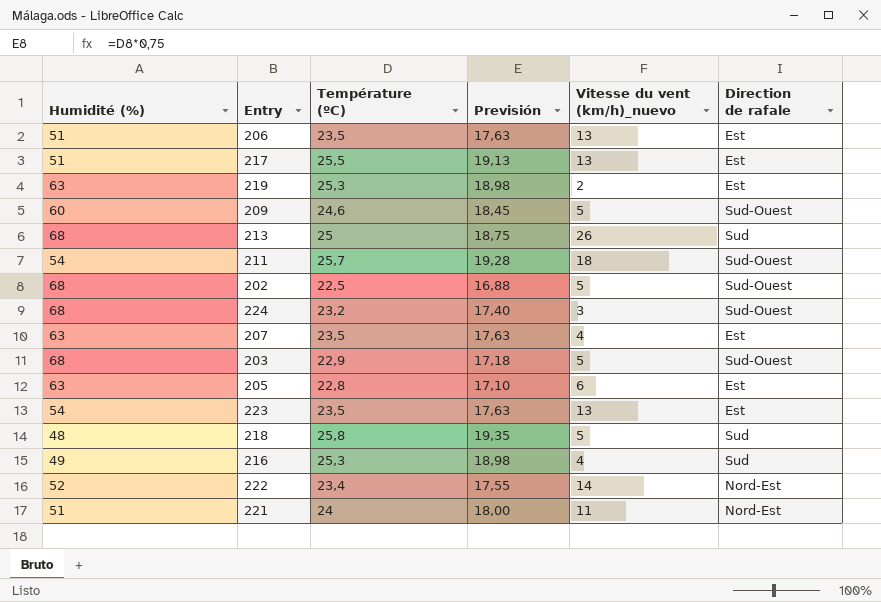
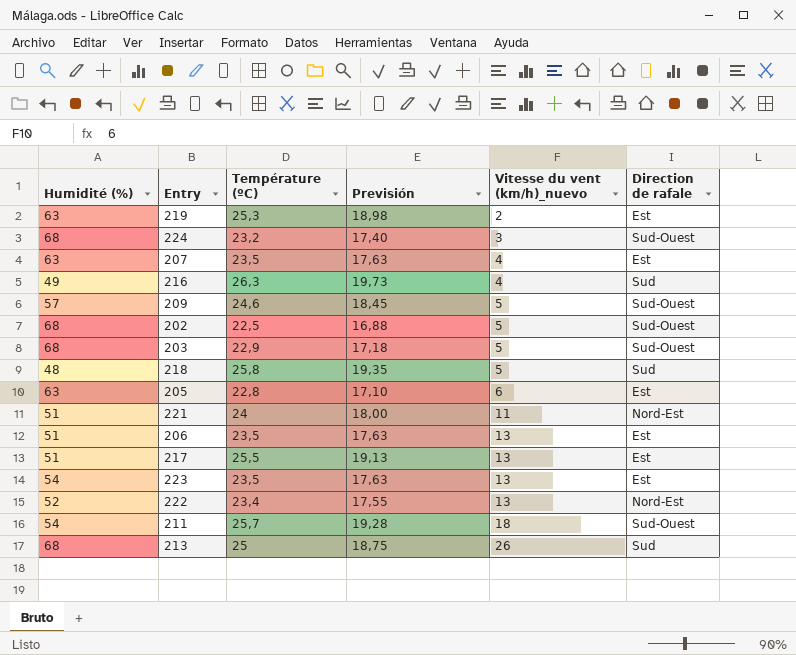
row order: none -> Vitesse du vent (km/h)_nuevo ascending
216 | Température (ºC): 25,3 -> 26,3
216 | Previsión: 18,98 -> 19,73
209 | Humidité (%): 60 -> 57
222 | Vitesse du vent (km/h)_nuevo: 14 -> 13

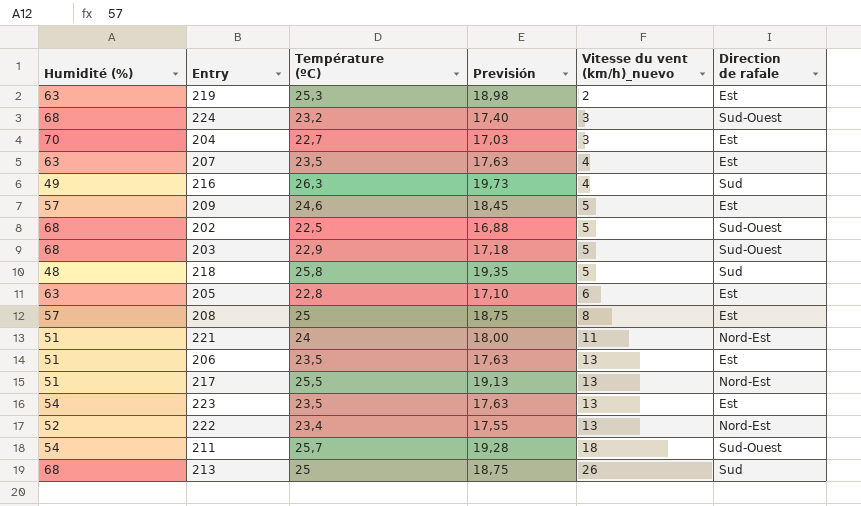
row 204: none -> 70 | 22,7 | 17,03 | 3 | Est
209 | Direction de rafale: Sud-Ouest -> Est
row 208: none -> 57 | 25 | 18,75 | 8 | Est
217 | Direction de rafale: Est -> Nord-Est

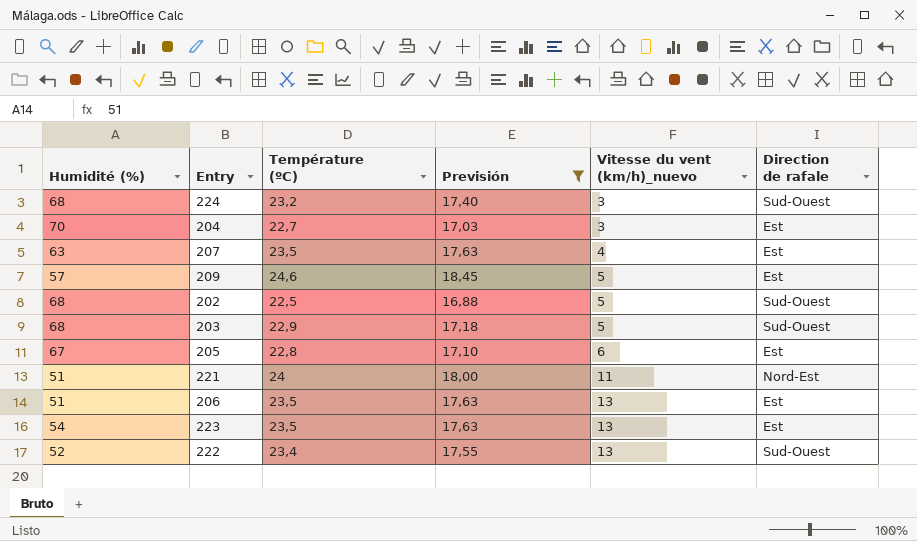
filter: none -> Previsión <= 18,45
205 | Humidité (%): 63 -> 67
222 | Direction de rafale: Nord-Est -> Sud-Ouest

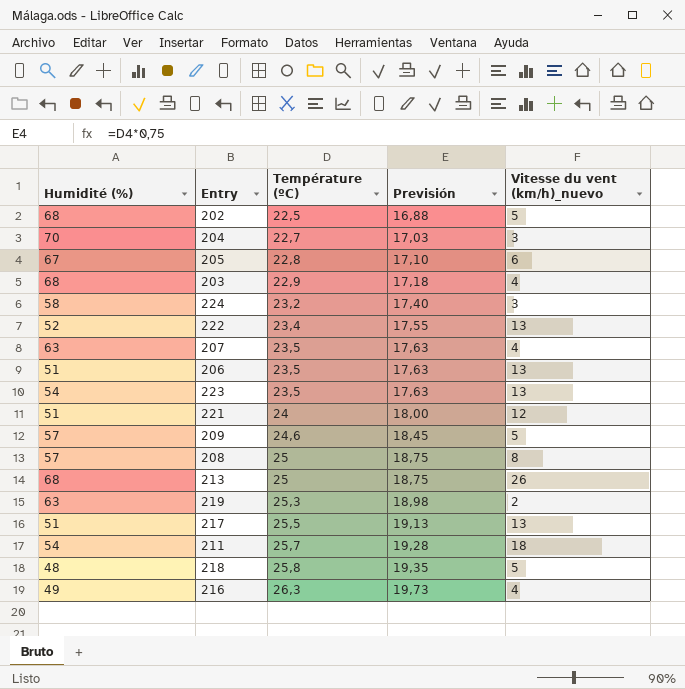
filter: Previsión <= 18,45 -> none
row order: Vitesse du vent (km/h)_nuevo ascending -> Température (ºC) ascending
column Direction de rafale | position: 6 -> none
203 | Vitesse du vent (km/h)_nuevo: 5 -> 4
224 | Humidité (%): 68 -> 58
221 | Vitesse du vent (km/h)_nuevo: 11 -> 12

